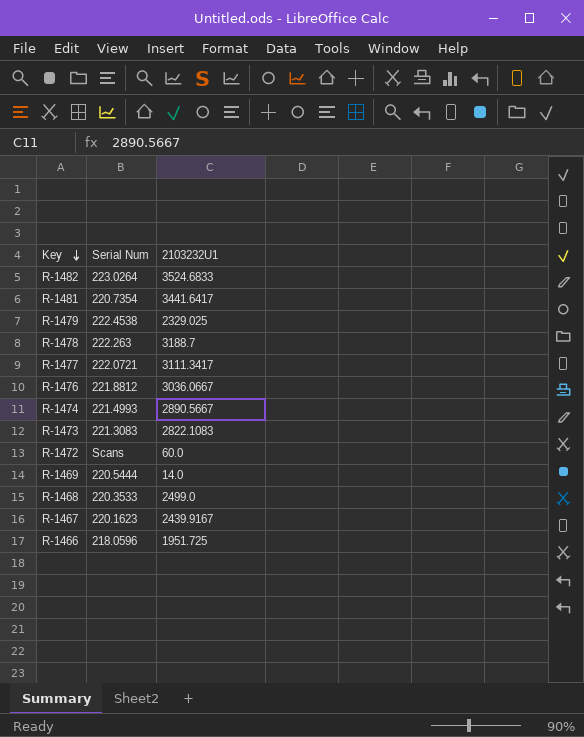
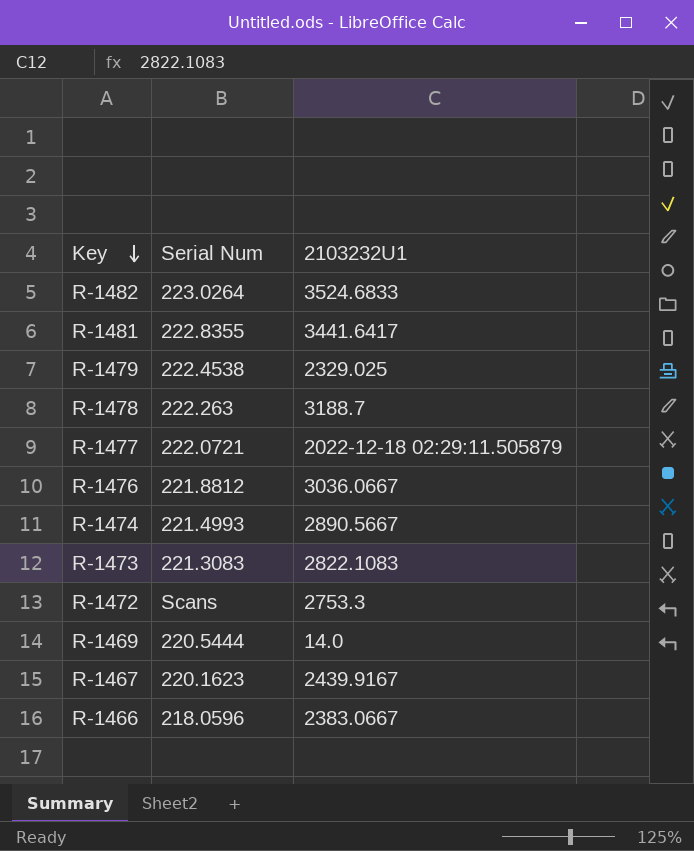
row R-1468: 220.3533 | 2499.0 -> none
R-1481 | Serial Num: 220.7354 -> 222.8355
R-1477 | 2103232U1: 3111.3417 -> 2022-12-18 02:29:11.505879
R-1472 | 2103232U1: 60.0 -> 2753.3
R-1466 | 2103232U1: 1951.725 -> 2383.0667

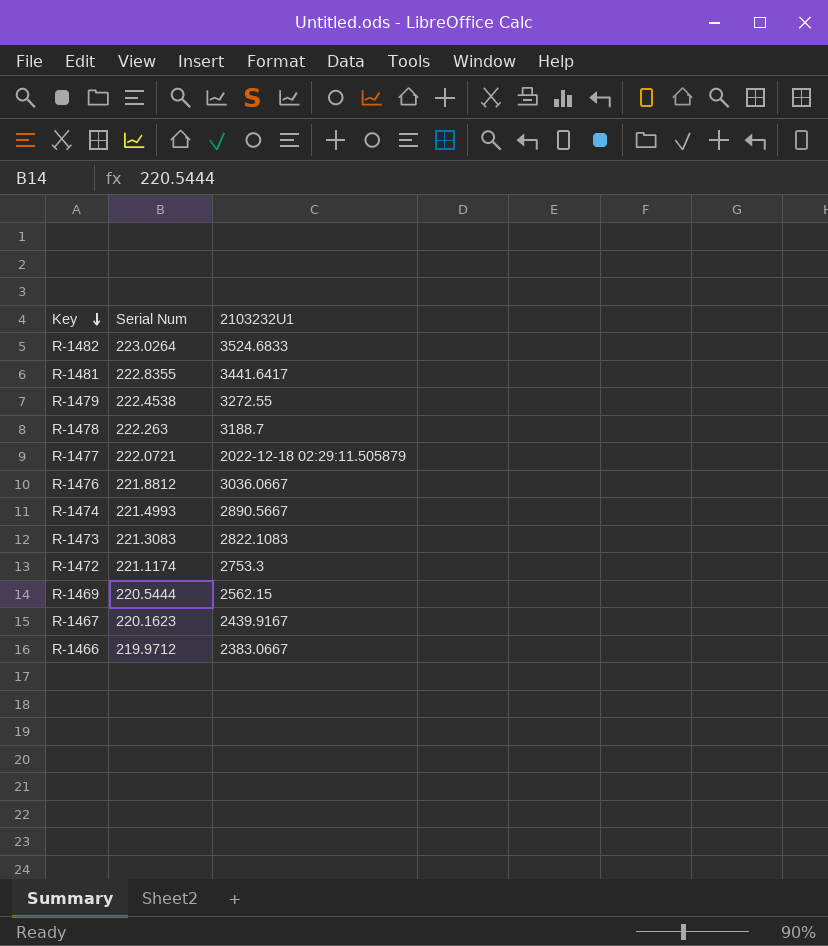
R-1479 | 2103232U1: 2329.025 -> 3272.55
R-1472 | Serial Num: Scans -> 221.1174
R-1469 | 2103232U1: 14.0 -> 2562.15
R-1466 | Serial Num: 218.0596 -> 219.9712

